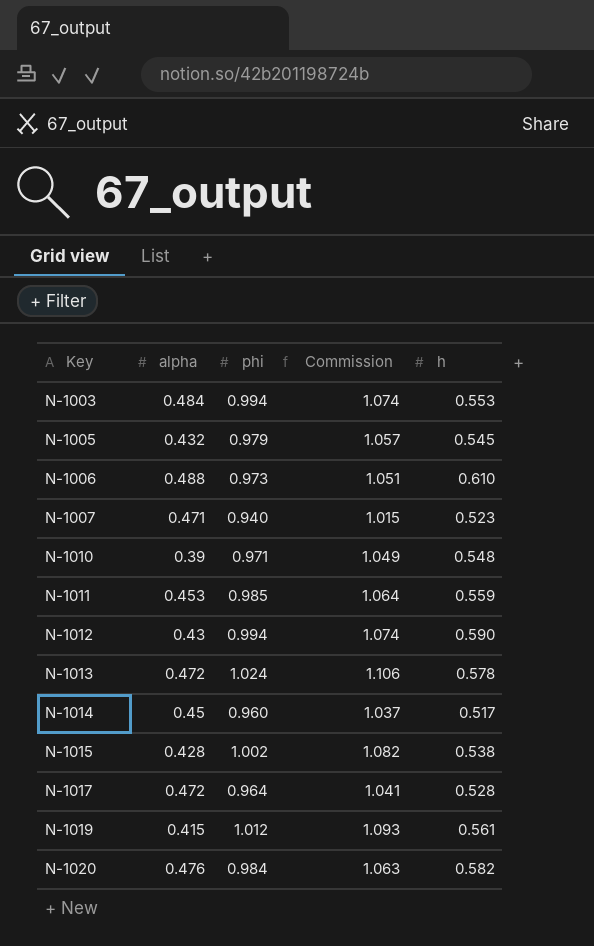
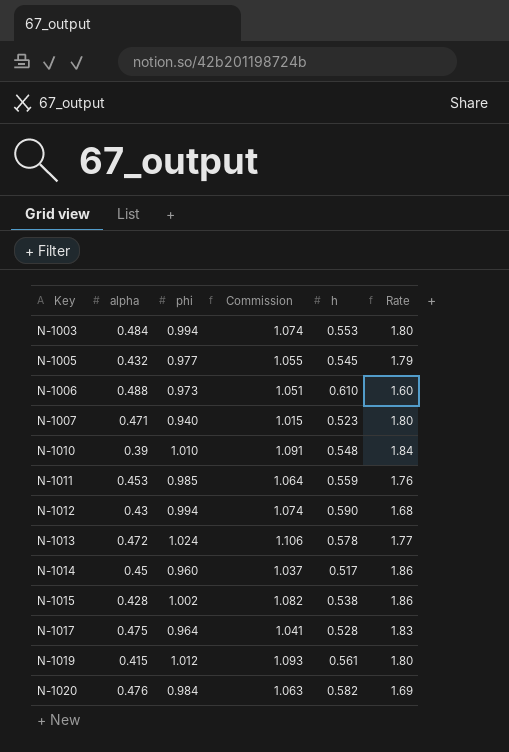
column Rate | formula: none -> [phi] / [h]
N-1005 | phi: 0.979 -> 0.977
N-1005 | Commission: 1.057 -> 1.055
N-1010 | phi: 0.971 -> 1.010
N-1010 | Commission: 1.049 -> 1.091
N-1017 | alpha: 0.472 -> 0.475

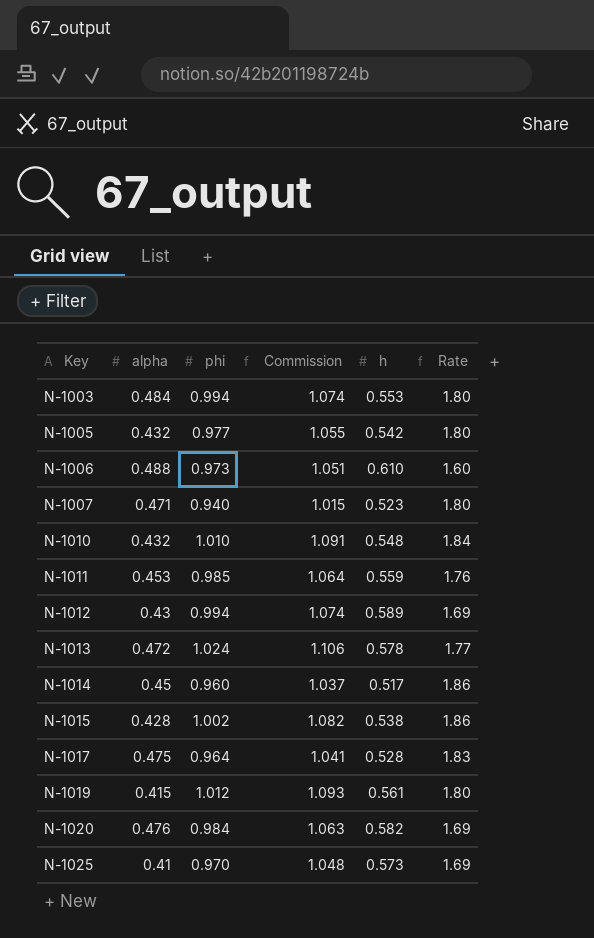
N-1005 | h: 0.545 -> 0.542
N-1005 | Rate: 1.79 -> 1.80
N-1010 | alpha: 0.39 -> 0.432
N-1012 | h: 0.590 -> 0.589
N-1012 | Rate: 1.68 -> 1.69
row N-1025: none -> 0.41 | 0.970 | 1.048 | 0.573 | 1.69

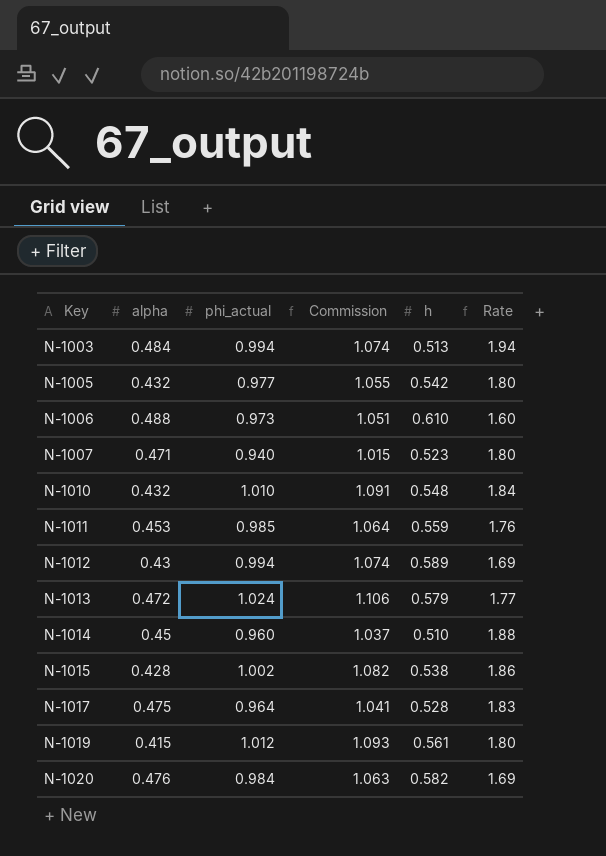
column name: phi -> phi_actual
row N-1025: 0.41 | 0.970 | 1.048 | 0.573 | 1.69 -> none
N-1003 | h: 0.553 -> 0.513
N-1003 | Rate: 1.80 -> 1.94
N-1013 | h: 0.578 -> 0.579
N-1014 | h: 0.517 -> 0.510
N-1014 | Rate: 1.86 -> 1.88

